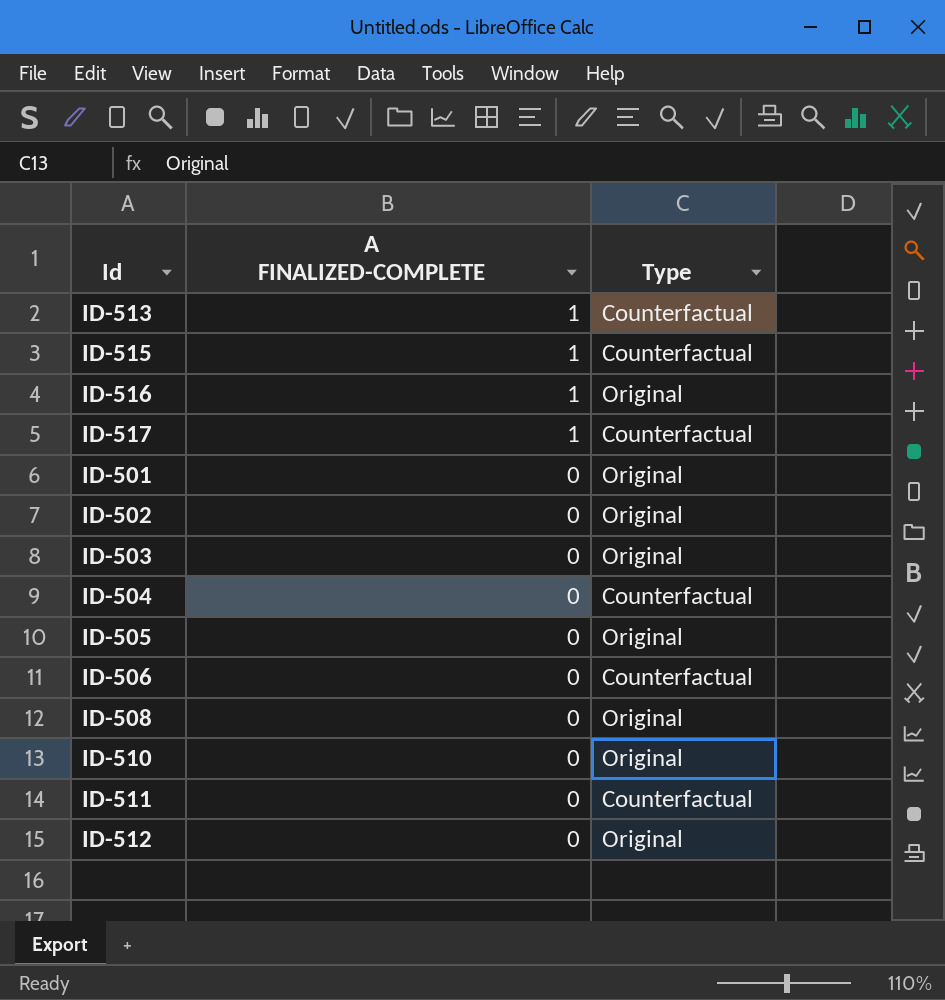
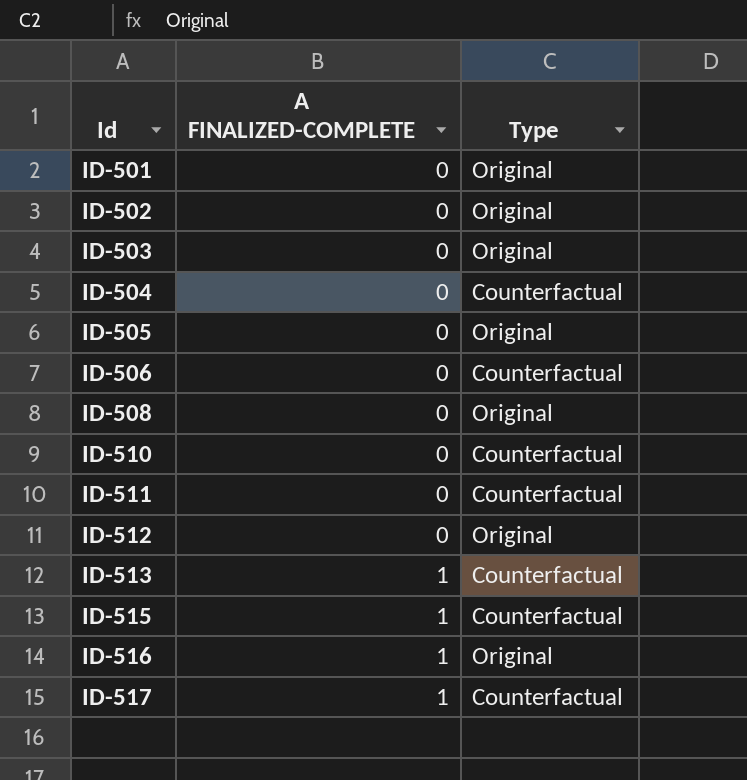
row order: A FINALIZED-COMPLETE descending -> Id ascending
ID-510 | Type: Original -> Counterfactual

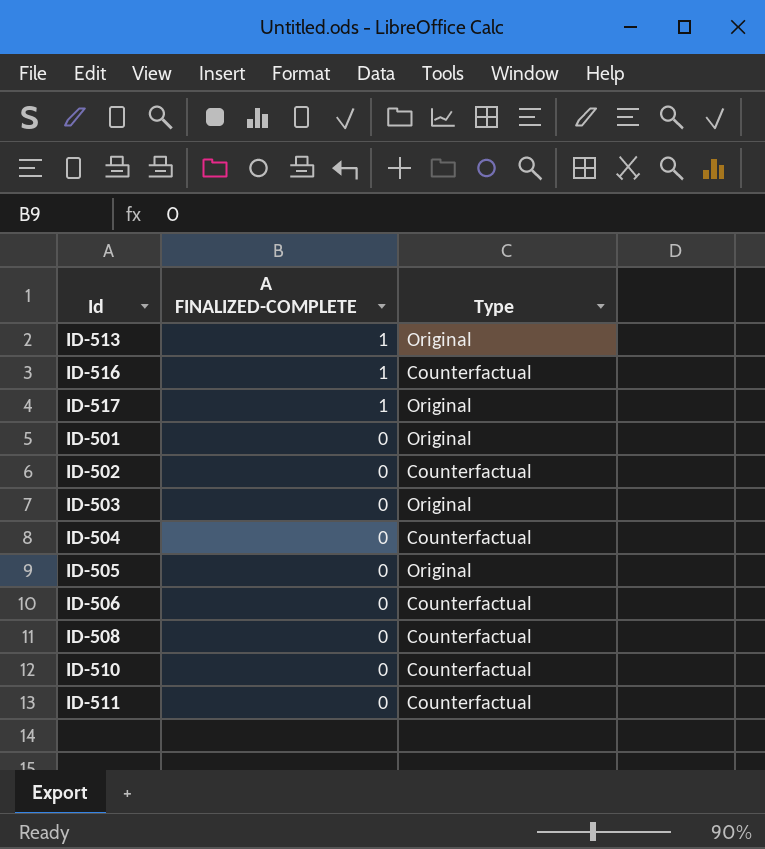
row order: Id ascending -> A FINALIZED-COMPLETE descending
row ID-512: 0 | Original -> none
row ID-515: 1 | Counterfactual -> none
ID-513 | Type: Counterfactual -> Original
ID-516 | Type: Original -> Counterfactual
ID-517 | Type: Counterfactual -> Original
ID-502 | Type: Original -> Counterfactual
ID-508 | Type: Original -> Counterfactual

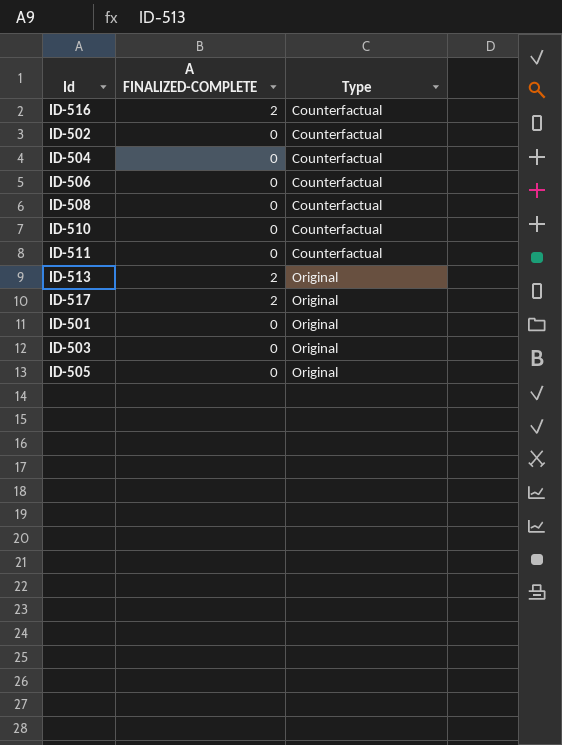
row order: A FINALIZED-COMPLETE descending -> Type ascending
ID-516 | A FINALIZED-COMPLETE: 1 -> 2
ID-513 | A FINALIZED-COMPLETE: 1 -> 2
ID-517 | A FINALIZED-COMPLETE: 1 -> 2

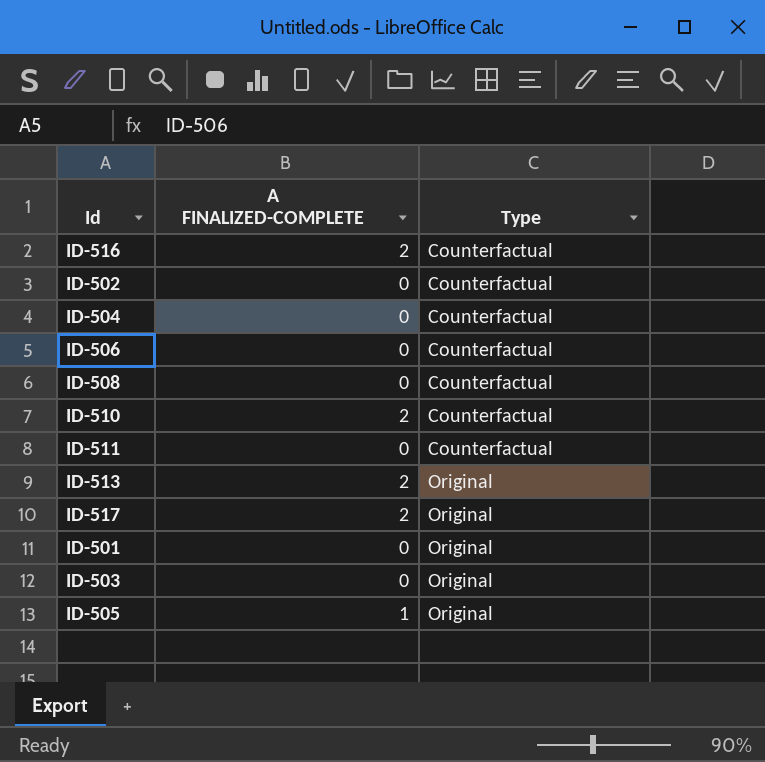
ID-510 | A FINALIZED-COMPLETE: 0 -> 2
ID-505 | A FINALIZED-COMPLETE: 0 -> 1

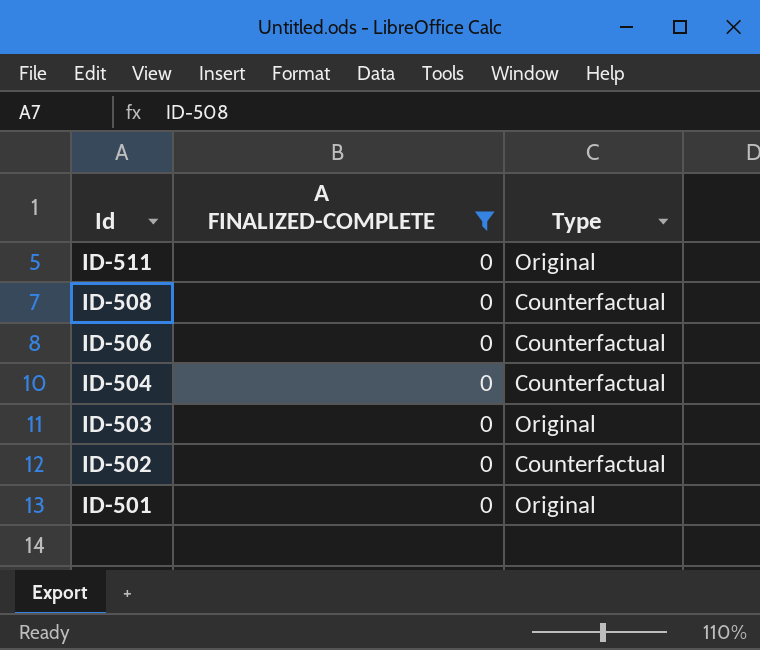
filter: none -> A FINALIZED-COMPLETE = 0
row order: Type ascending -> Id descending
ID-511 | Type: Counterfactual -> Original

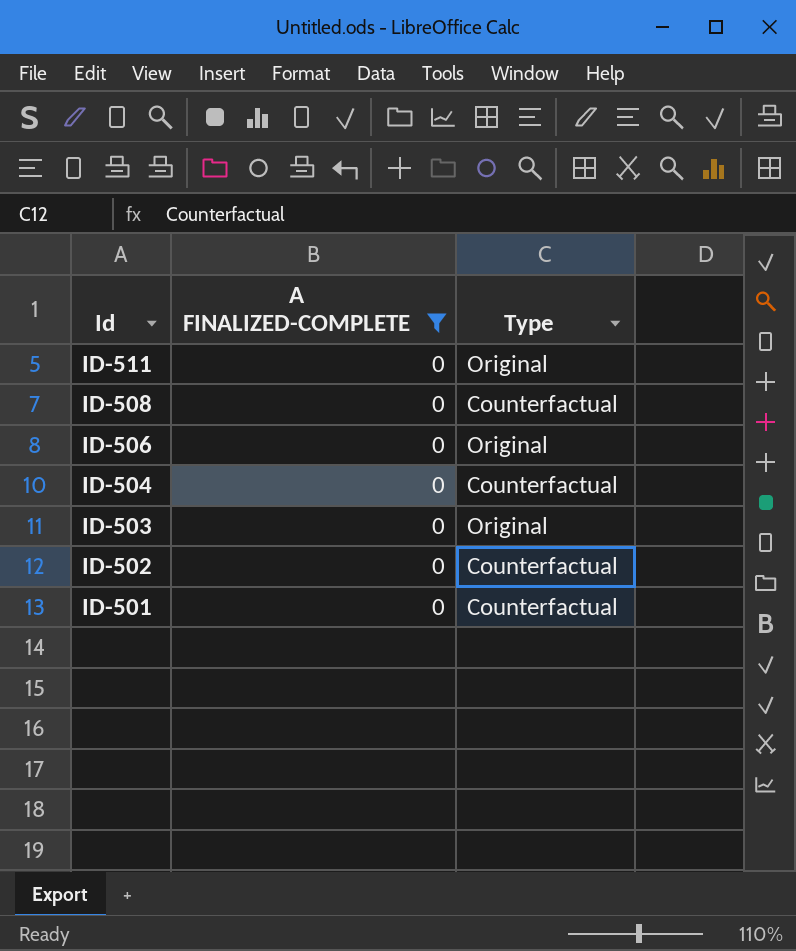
ID-506 | Type: Counterfactual -> Original
ID-501 | Type: Original -> Counterfactual

